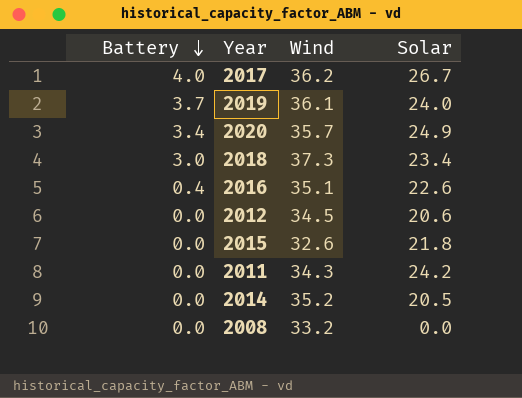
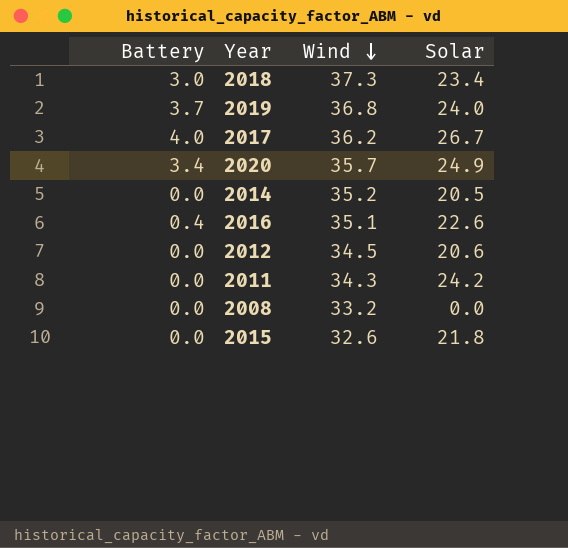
row order: Battery descending -> Wind descending
2019 | Wind: 36.1 -> 36.8

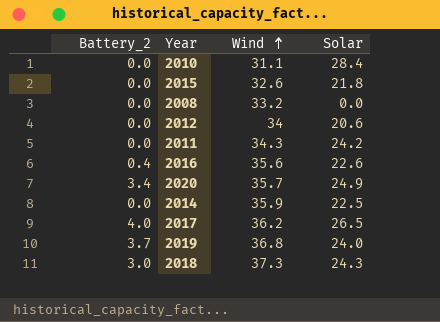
row order: Wind descending -> Wind ascending
column name: Battery -> Battery_2
row 2010: none -> 0.0 | 31.1 | 28.4
2012 | Wind: 34.5 -> 34
2016 | Wind: 35.1 -> 35.6
2014 | Wind: 35.2 -> 35.9
2014 | Solar: 20.5 -> 22.5
2017 | Solar: 26.7 -> 26.5
2018 | Solar: 23.4 -> 24.3

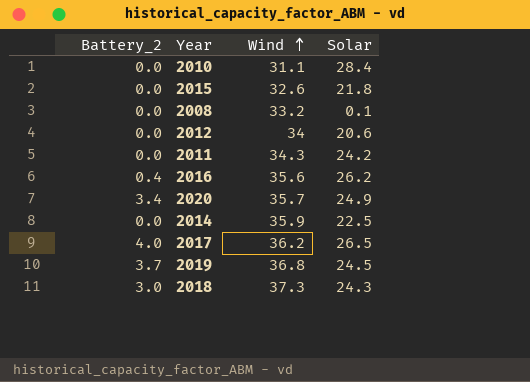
2008 | Solar: 0.0 -> 0.1
2016 | Solar: 22.6 -> 26.2
2019 | Solar: 24.0 -> 24.5

